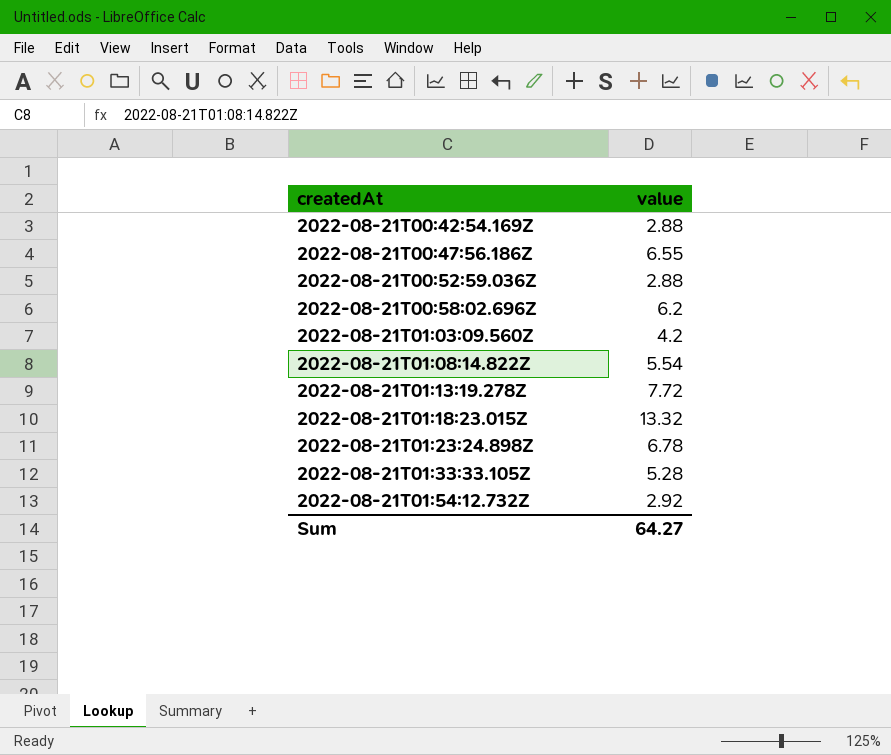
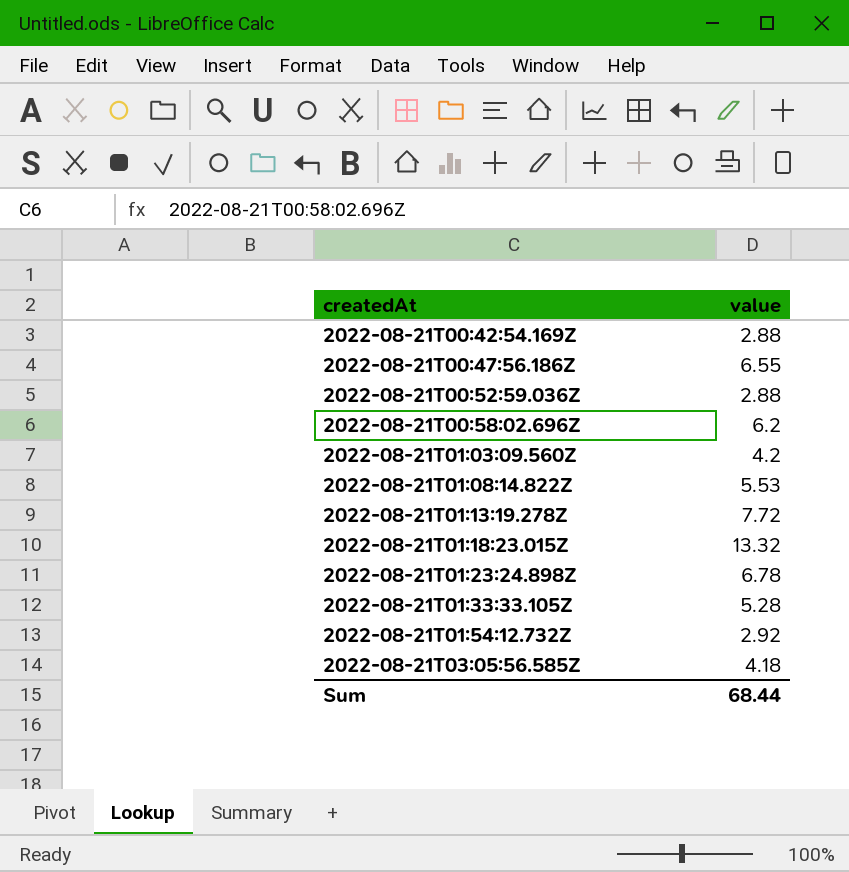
2022-08-21T01:08:14.822Z | value: 5.54 -> 5.53
row 2022-08-21T03:05:56.585Z: none -> 4.18
Sum | value: 64.27 -> 68.44

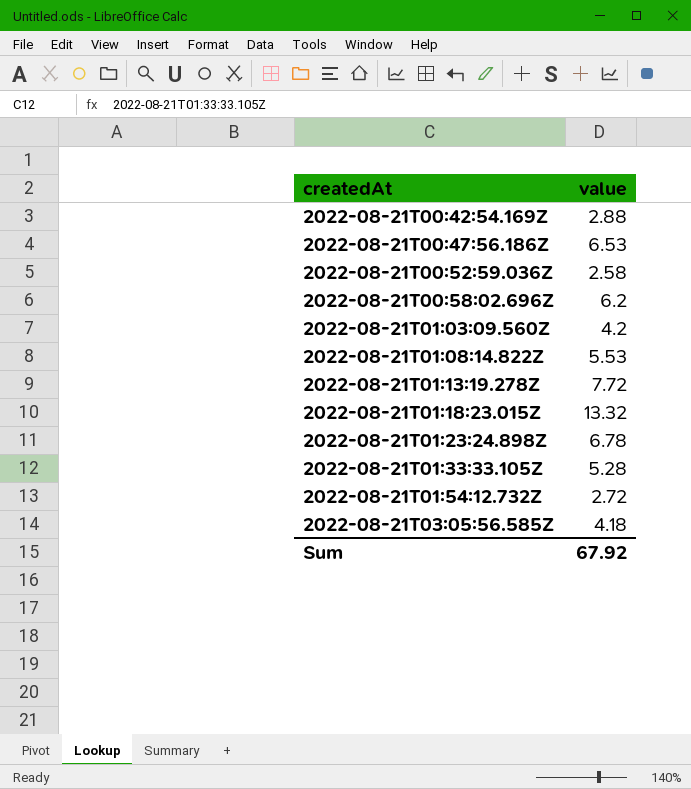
2022-08-21T00:47:56.186Z | value: 6.55 -> 6.53
2022-08-21T00:52:59.036Z | value: 2.88 -> 2.58
2022-08-21T01:54:12.732Z | value: 2.92 -> 2.72
Sum | value: 68.44 -> 67.92

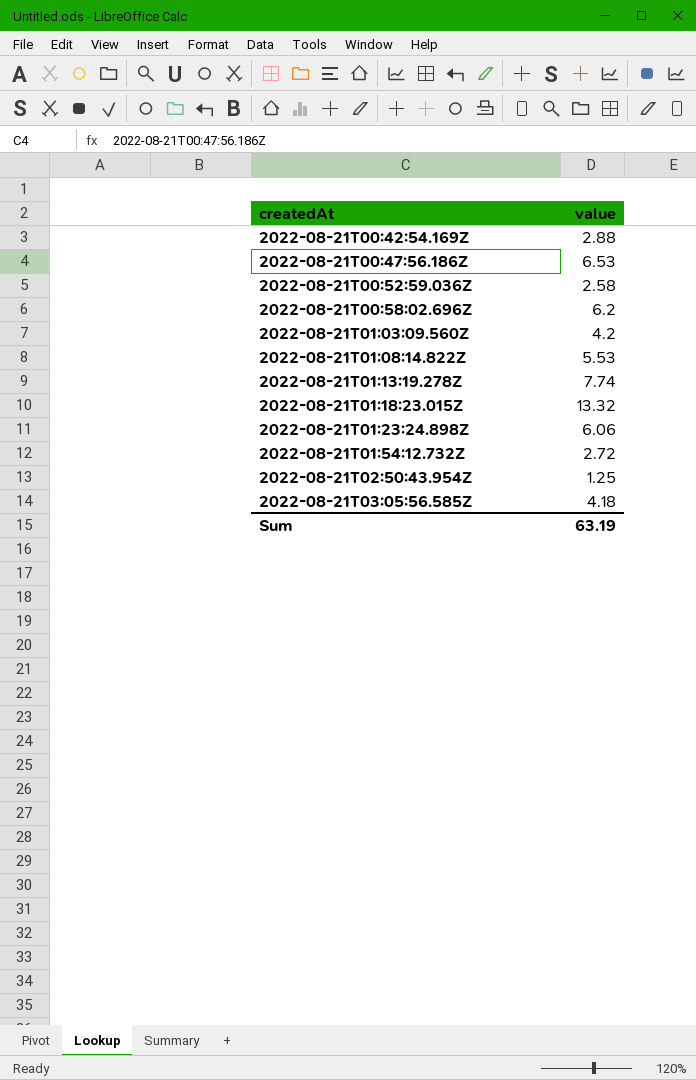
row 2022-08-21T01:33:33.105Z: 5.28 -> none
2022-08-21T01:13:19.278Z | value: 7.72 -> 7.74
2022-08-21T01:23:24.898Z | value: 6.78 -> 6.06
row 2022-08-21T02:50:43.954Z: none -> 1.25
Sum | value: 67.92 -> 63.19

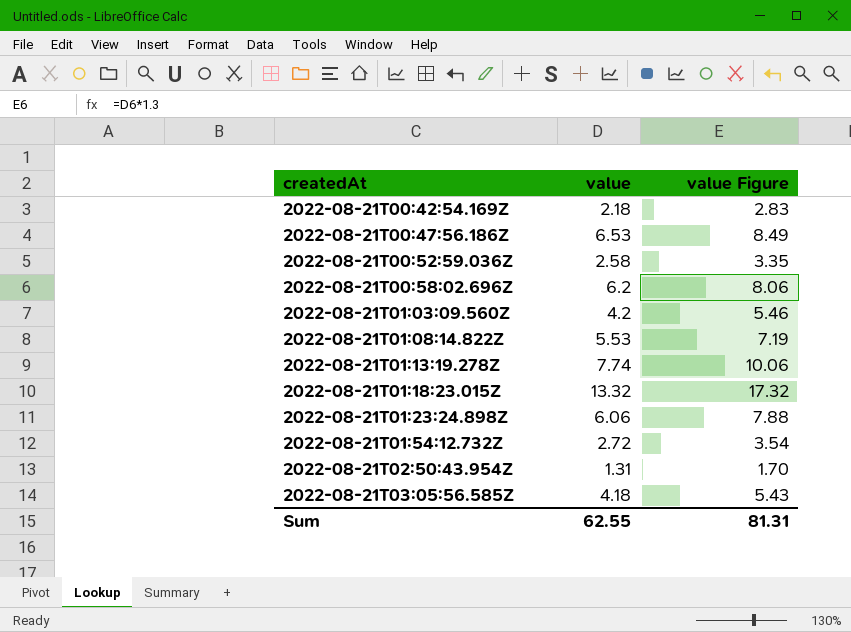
column value Figure | formula: none -> [value] * 1.3
2022-08-21T00:42:54.169Z | value: 2.88 -> 2.18
2022-08-21T02:50:43.954Z | value: 1.25 -> 1.31
Sum | value: 63.19 -> 62.55

